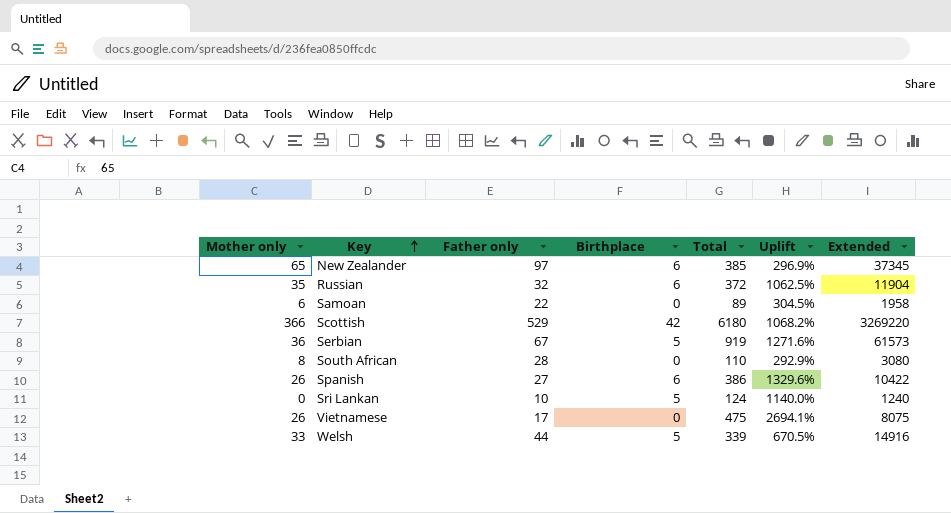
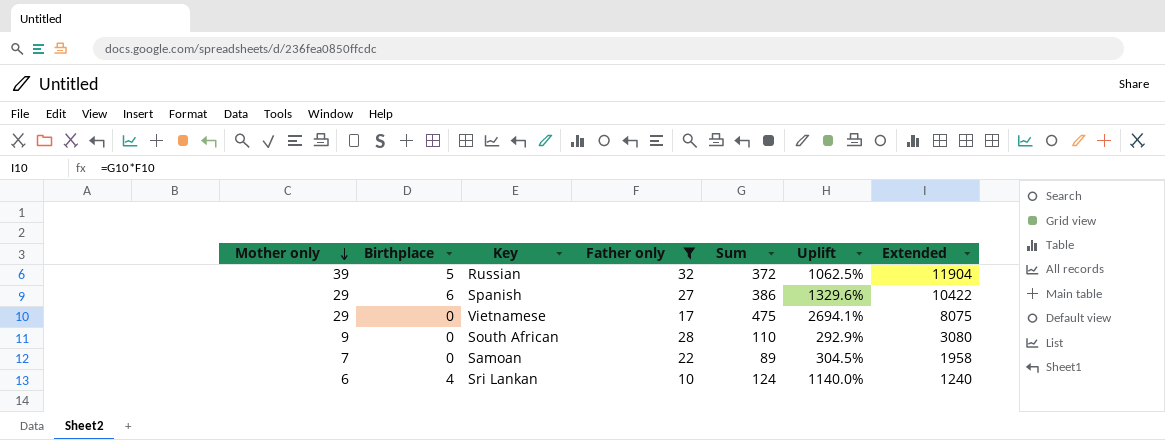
filter: none -> Father only <= 32
row order: Key ascending -> Mother only descending
column Birthplace | position: 4 -> 2
column name: Total -> Sum
Russian | Mother only: 35 -> 39
Russian | Birthplace: 6 -> 5
Spanish | Mother only: 26 -> 29
Vietnamese | Mother only: 26 -> 29
South African | Mother only: 8 -> 9
Samoan | Mother only: 6 -> 7
Sri Lankan | Mother only: 0 -> 6
Sri Lankan | Birthplace: 5 -> 4

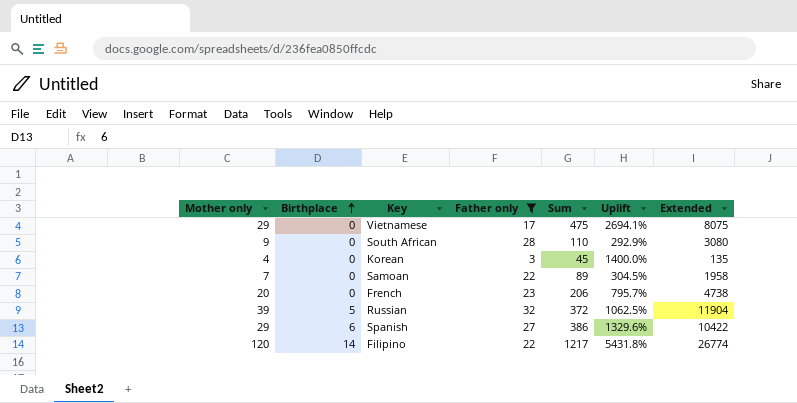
row order: Mother only descending -> Birthplace ascending
row Sri Lankan: 6 | 4 | 10 | 124 | 1140.0% | 1240 -> none
row Korean: none -> 4 | 0 | 3 | 45 | 1400.0% | 135
row French: none -> 20 | 0 | 23 | 206 | 795.7% | 4738
row Filipino: none -> 120 | 14 | 22 | 1217 | 5431.8% | 26774

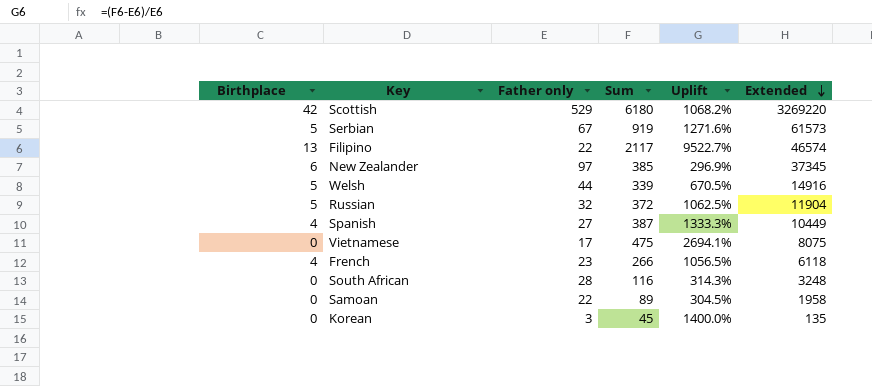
filter: Father only <= 32 -> none
row order: Birthplace ascending -> Extended descending
column Mother only | position: 1 -> none
Filipino | Birthplace: 14 -> 13
Filipino | Sum: 1217 -> 2117
Filipino | Uplift: 5431.8% -> 9522.7%
Filipino | Extended: 26774 -> 46574
Spanish | Birthplace: 6 -> 4
Spanish | Sum: 386 -> 387
Spanish | Uplift: 1329.6% -> 1333.3%
Spanish | Extended: 10422 -> 10449
French | Birthplace: 0 -> 4
French | Sum: 206 -> 266
French | Uplift: 795.7% -> 1056.5%
French | Extended: 4738 -> 6118
South African | Sum: 110 -> 116
South African | Uplift: 292.9% -> 314.3%
South African | Extended: 3080 -> 3248

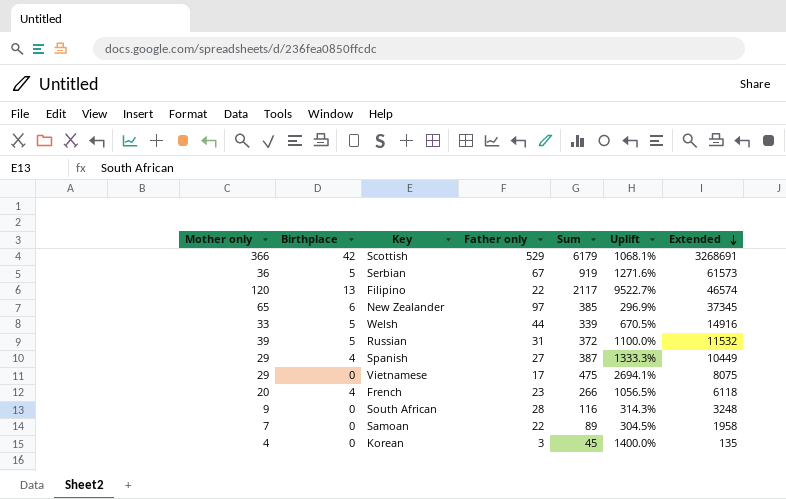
column Mother only | position: none -> 1
Scottish | Sum: 6180 -> 6179
Scottish | Uplift: 1068.2% -> 1068.1%
Scottish | Extended: 3269220 -> 3268691
Russian | Father only: 32 -> 31
Russian | Uplift: 1062.5% -> 1100.0%
Russian | Extended: 11904 -> 11532

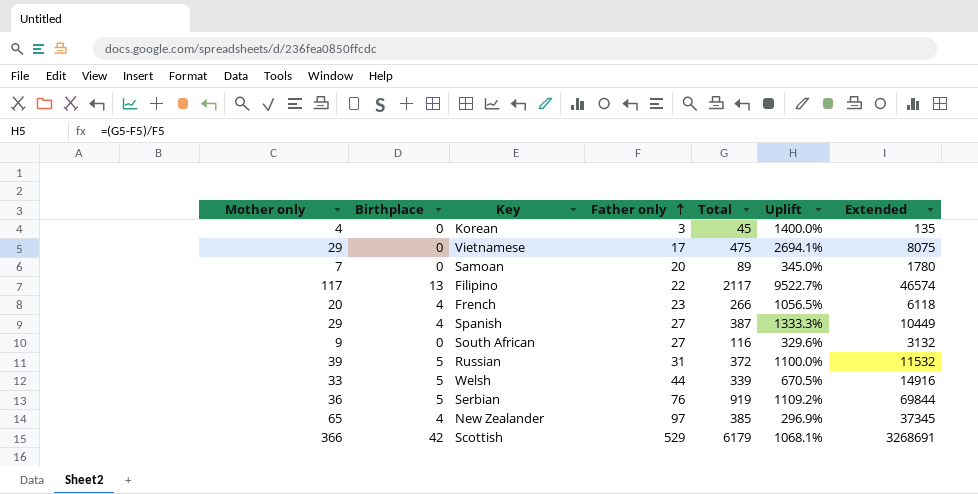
row order: Extended descending -> Father only ascending
column name: Sum -> Total
Samoan | Father only: 22 -> 20
Samoan | Uplift: 304.5% -> 345.0%
Samoan | Extended: 1958 -> 1780
Filipino | Mother only: 120 -> 117
South African | Father only: 28 -> 27
South African | Uplift: 314.3% -> 329.6%
South African | Extended: 3248 -> 3132
Serbian | Father only: 67 -> 76
Serbian | Uplift: 1271.6% -> 1109.2%
Serbian | Extended: 61573 -> 69844
New Zealander | Birthplace: 6 -> 4

